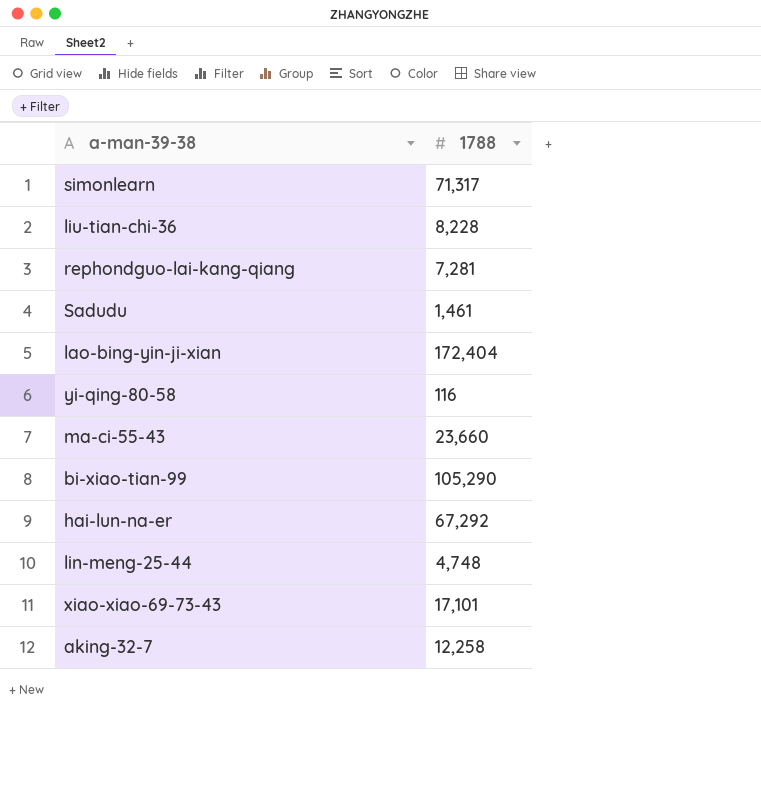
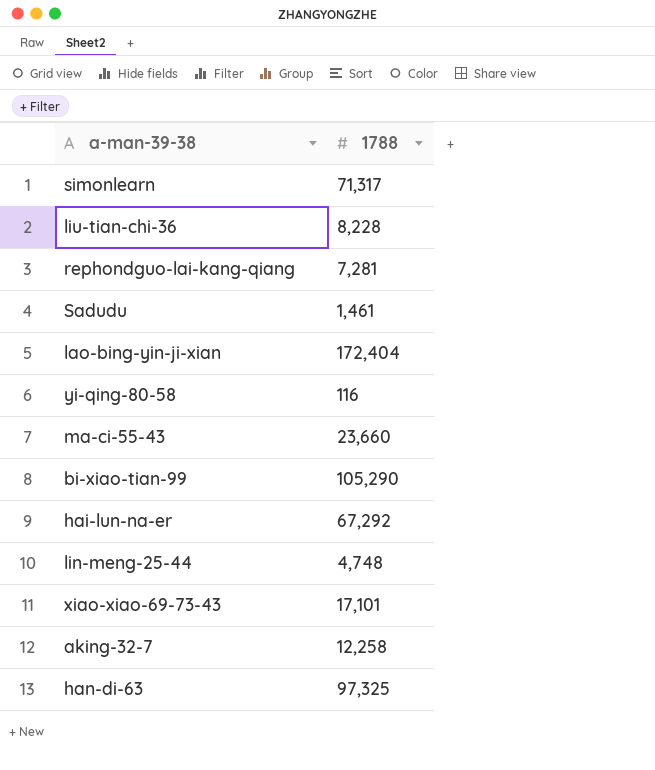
row han-di-63: none -> 97,325

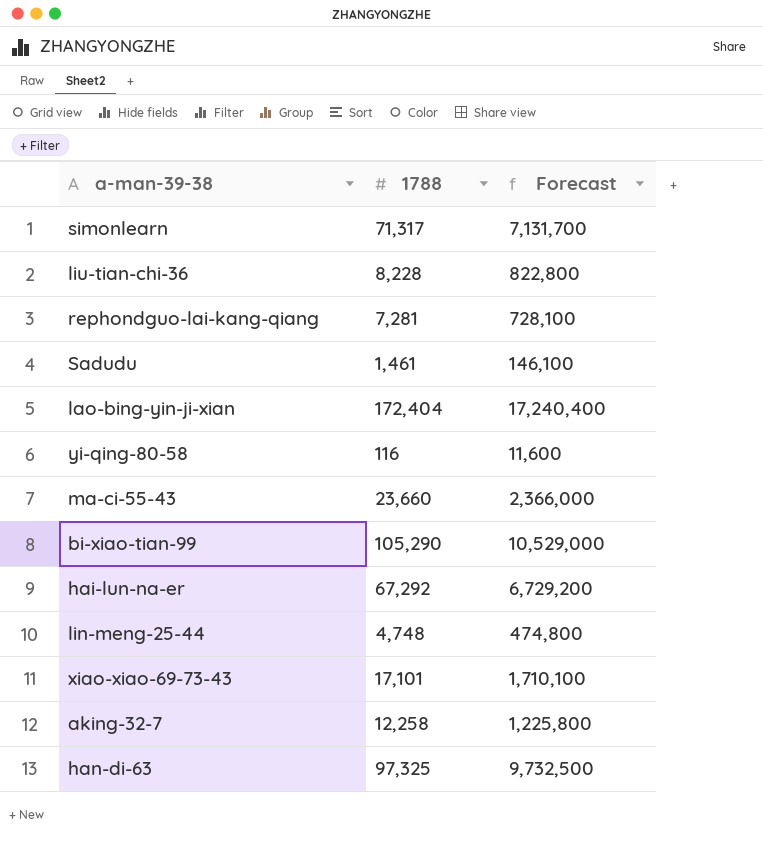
column Forecast | formula: none -> [1788] * 100

